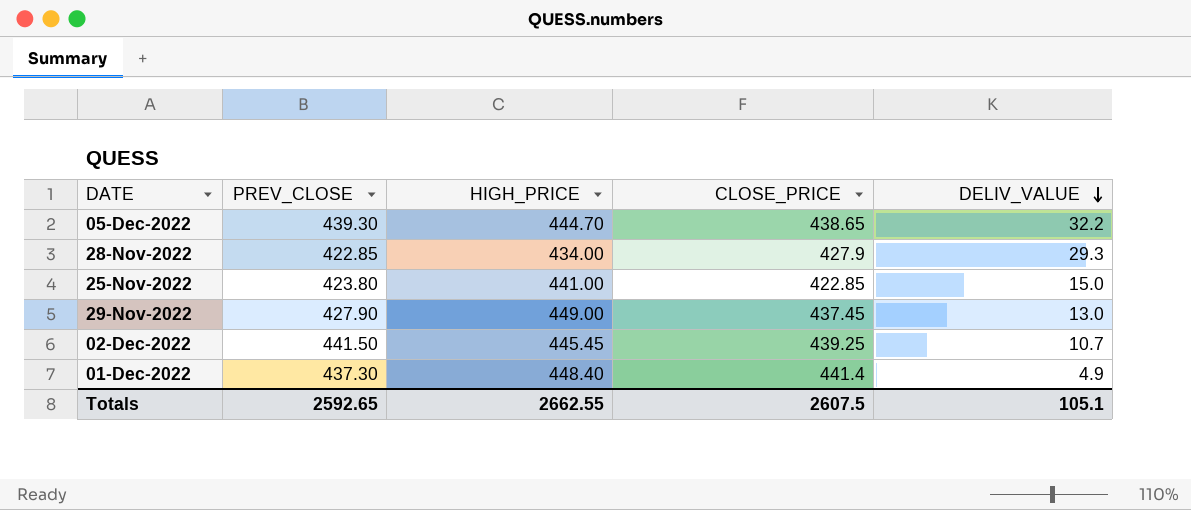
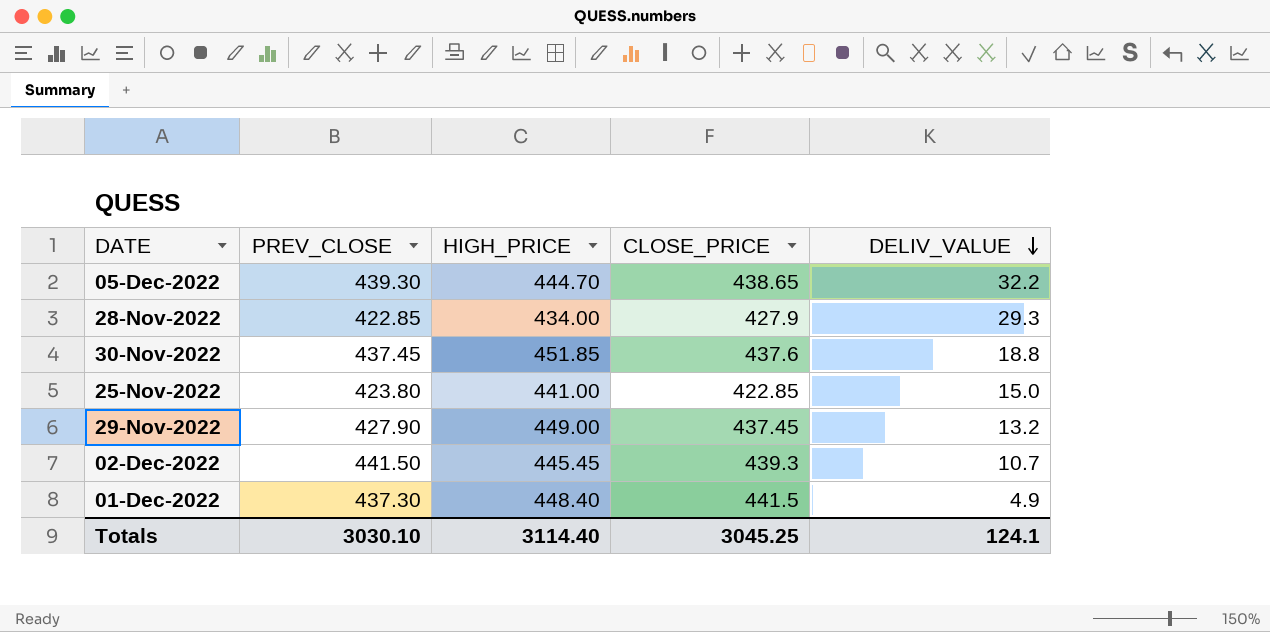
row 30-Nov-2022: none -> 437.45 | 451.85 | 437.6 | 18.8
29-Nov-2022 | DELIV_VALUE: 13.0 -> 13.2
02-Dec-2022 | CLOSE_PRICE: 439.25 -> 439.3
01-Dec-2022 | CLOSE_PRICE: 441.4 -> 441.5
Totals | PREV_CLOSE: 2592.65 -> 3030.10
Totals | HIGH_PRICE: 2662.55 -> 3114.40
Totals | CLOSE_PRICE: 2607.5 -> 3045.25
Totals | DELIV_VALUE: 105.1 -> 124.1

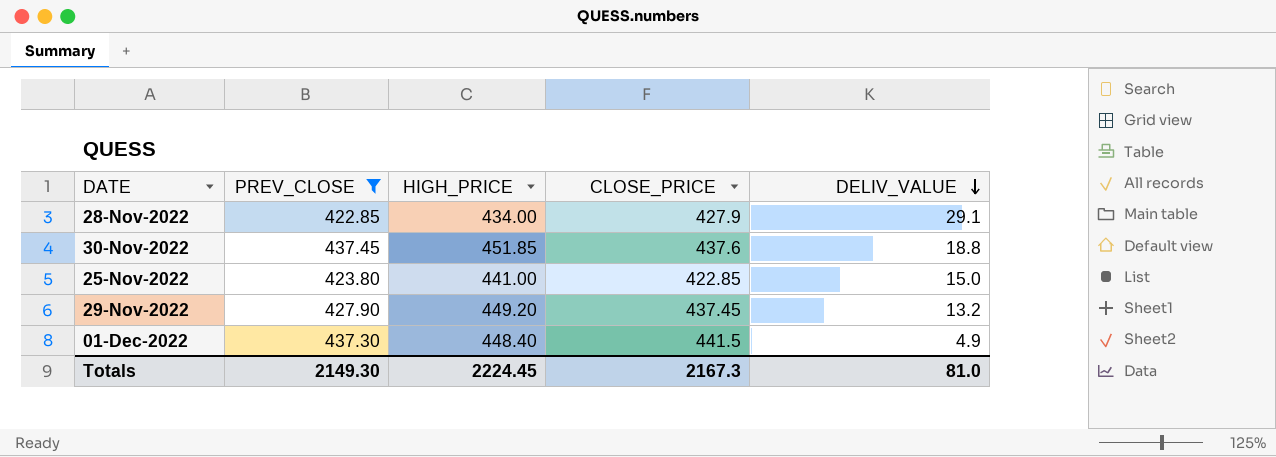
filter: none -> PREV_CLOSE <= 437.45
28-Nov-2022 | DELIV_VALUE: 29.3 -> 29.1
29-Nov-2022 | HIGH_PRICE: 449.00 -> 449.20
Totals | PREV_CLOSE: 3030.10 -> 2149.30
Totals | HIGH_PRICE: 3114.40 -> 2224.45
Totals | CLOSE_PRICE: 3045.25 -> 2167.3
Totals | DELIV_VALUE: 124.1 -> 81.0

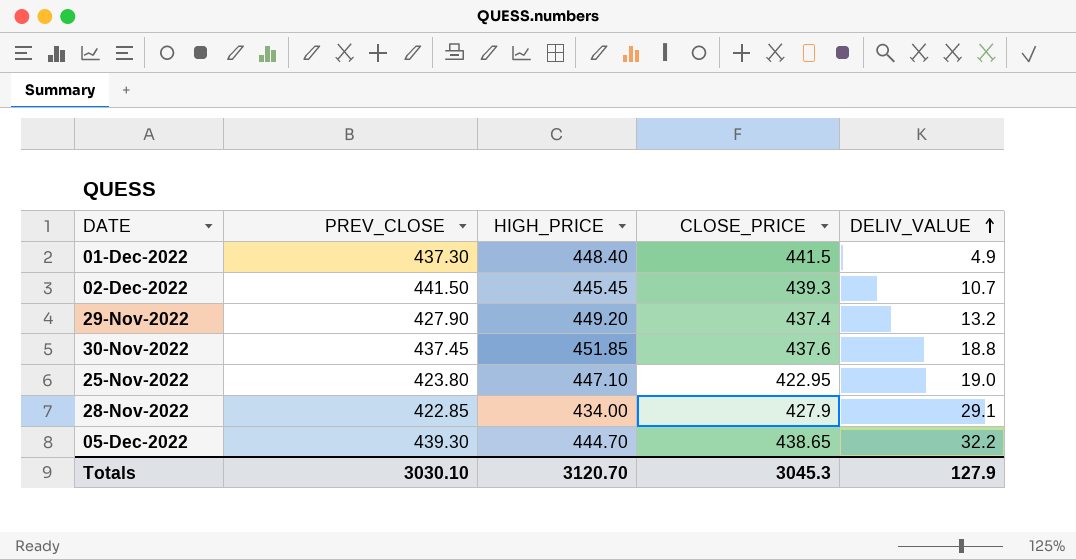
filter: PREV_CLOSE <= 437.45 -> none
row order: DELIV_VALUE descending -> DELIV_VALUE ascending
29-Nov-2022 | CLOSE_PRICE: 437.45 -> 437.4
25-Nov-2022 | HIGH_PRICE: 441.00 -> 447.10
25-Nov-2022 | CLOSE_PRICE: 422.85 -> 422.95
25-Nov-2022 | DELIV_VALUE: 15.0 -> 19.0
Totals | PREV_CLOSE: 2149.30 -> 3030.10
Totals | HIGH_PRICE: 2224.45 -> 3120.70
Totals | CLOSE_PRICE: 2167.3 -> 3045.3
Totals | DELIV_VALUE: 81.0 -> 127.9

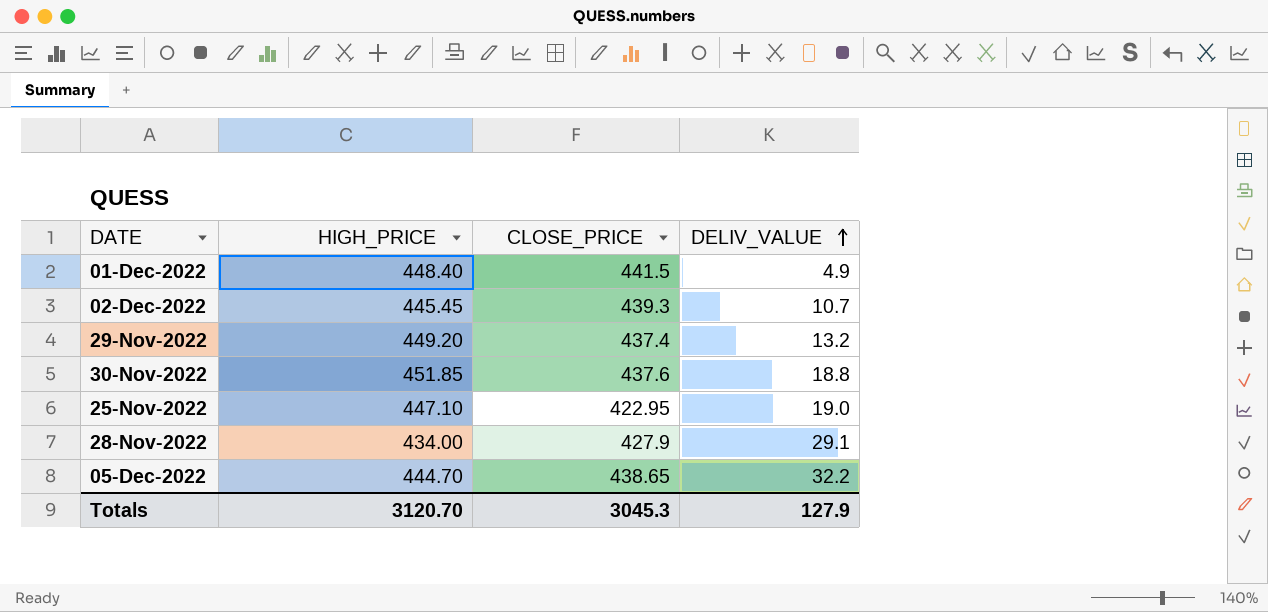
column PREV_CLOSE | position: 2 -> none

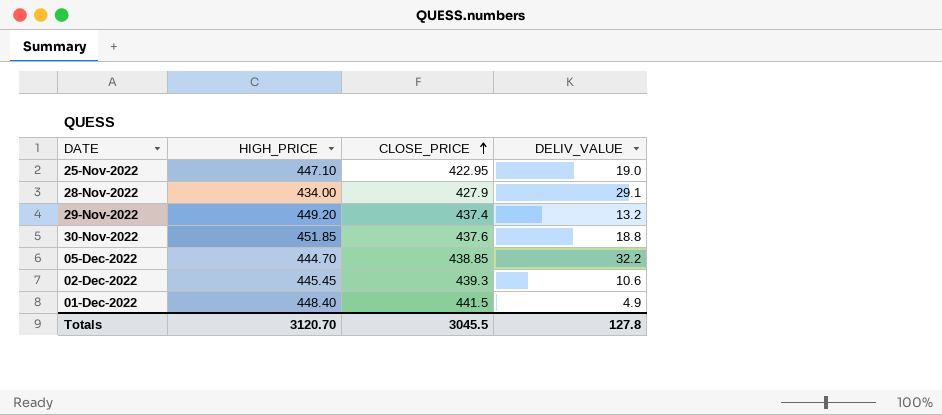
row order: DELIV_VALUE ascending -> CLOSE_PRICE ascending
05-Dec-2022 | CLOSE_PRICE: 438.65 -> 438.85
02-Dec-2022 | DELIV_VALUE: 10.7 -> 10.6
Totals | CLOSE_PRICE: 3045.3 -> 3045.5
Totals | DELIV_VALUE: 127.9 -> 127.8

